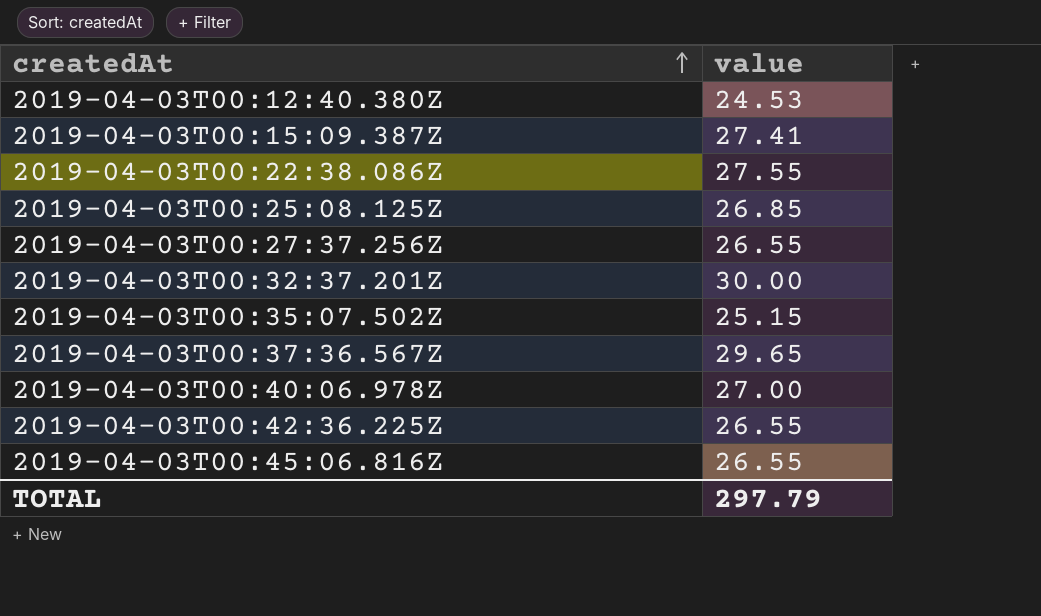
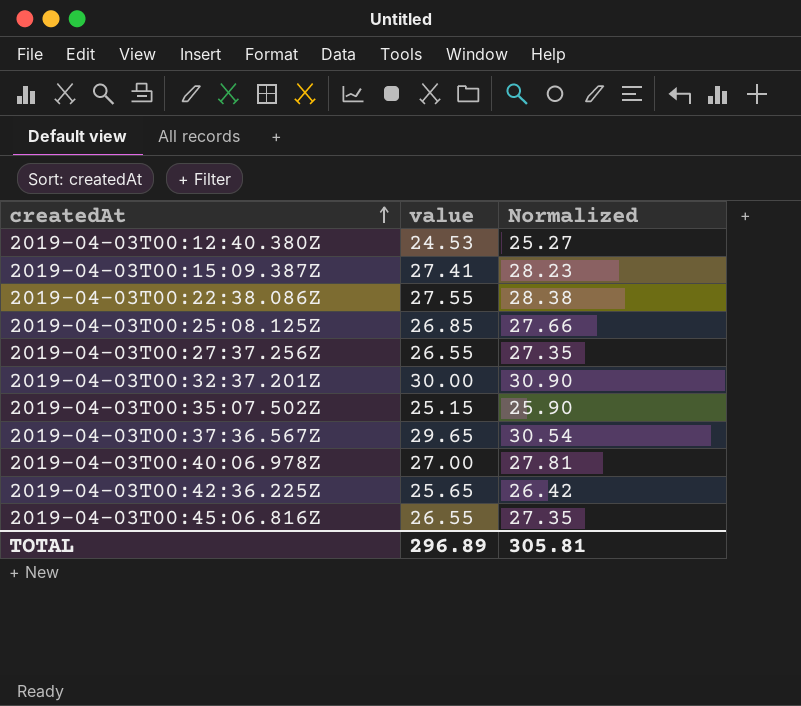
column Normalized | formula: none -> [value] * 1.03
2019-04-03T00:42:36.225Z | value: 26.55 -> 25.65
TOTAL | value: 297.79 -> 296.89

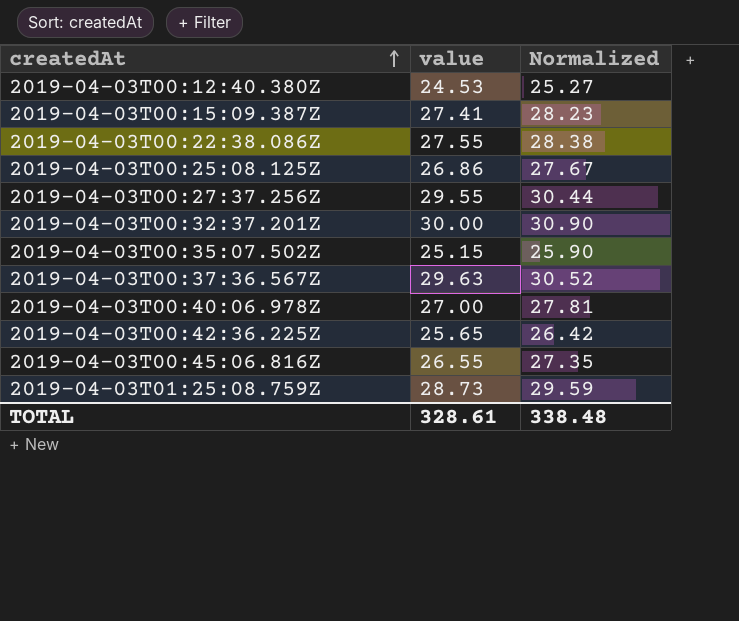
2019-04-03T00:25:08.125Z | value: 26.85 -> 26.86
2019-04-03T00:25:08.125Z | Normalized: 27.66 -> 27.67
2019-04-03T00:27:37.256Z | value: 26.55 -> 29.55
2019-04-03T00:27:37.256Z | Normalized: 27.35 -> 30.44
2019-04-03T00:37:36.567Z | value: 29.65 -> 29.63
2019-04-03T00:37:36.567Z | Normalized: 30.54 -> 30.52
row 2019-04-03T01:25:08.759Z: none -> 28.73 | 29.59
TOTAL | value: 296.89 -> 328.61
TOTAL | Normalized: 305.81 -> 338.48

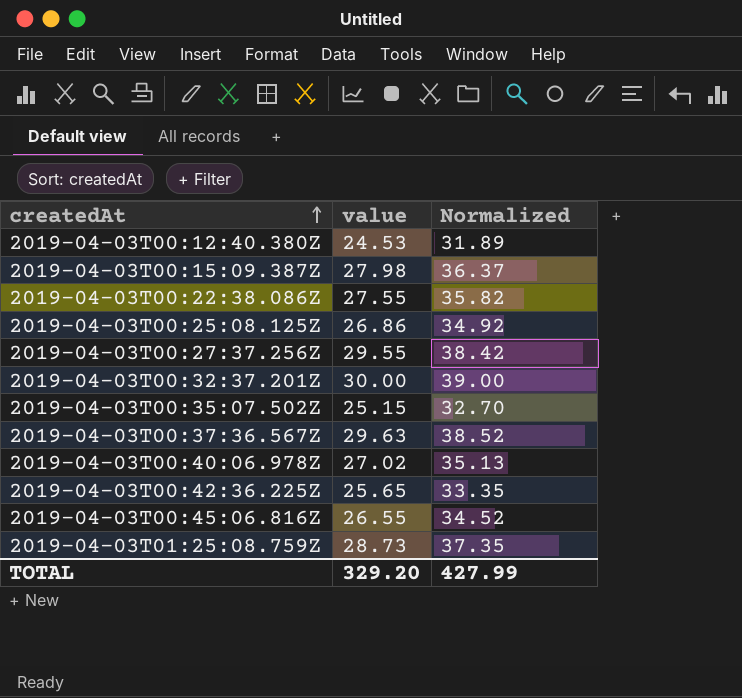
column Normalized | formula: [value] * 1.03 -> [value] * 1.3
2019-04-03T00:15:09.387Z | value: 27.41 -> 27.98
2019-04-03T00:40:06.978Z | value: 27.00 -> 27.02
TOTAL | value: 328.61 -> 329.20
TOTAL | Normalized: 338.48 -> 427.99

